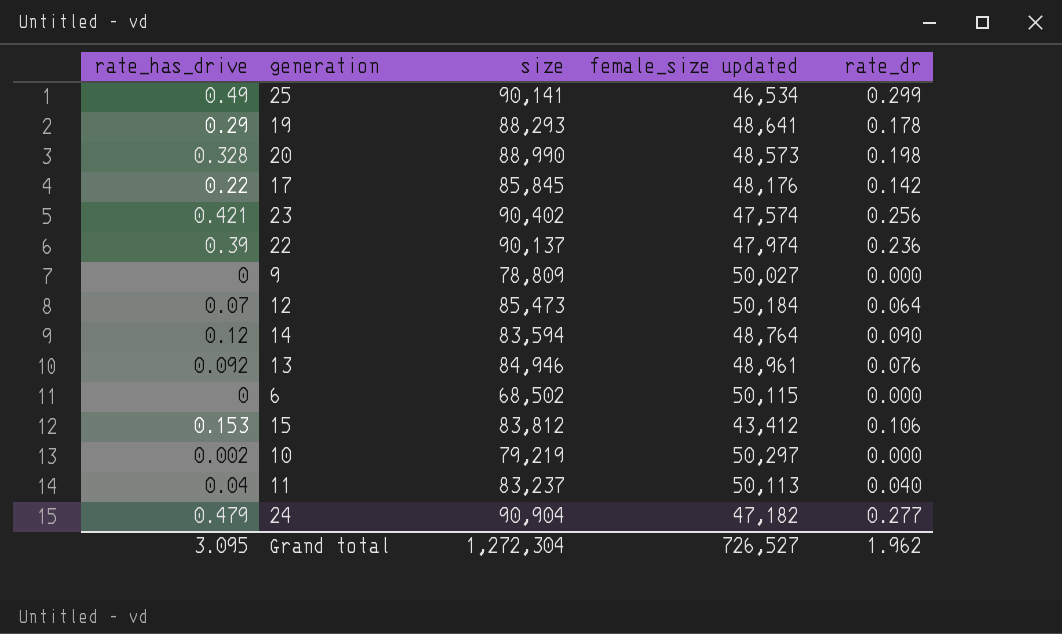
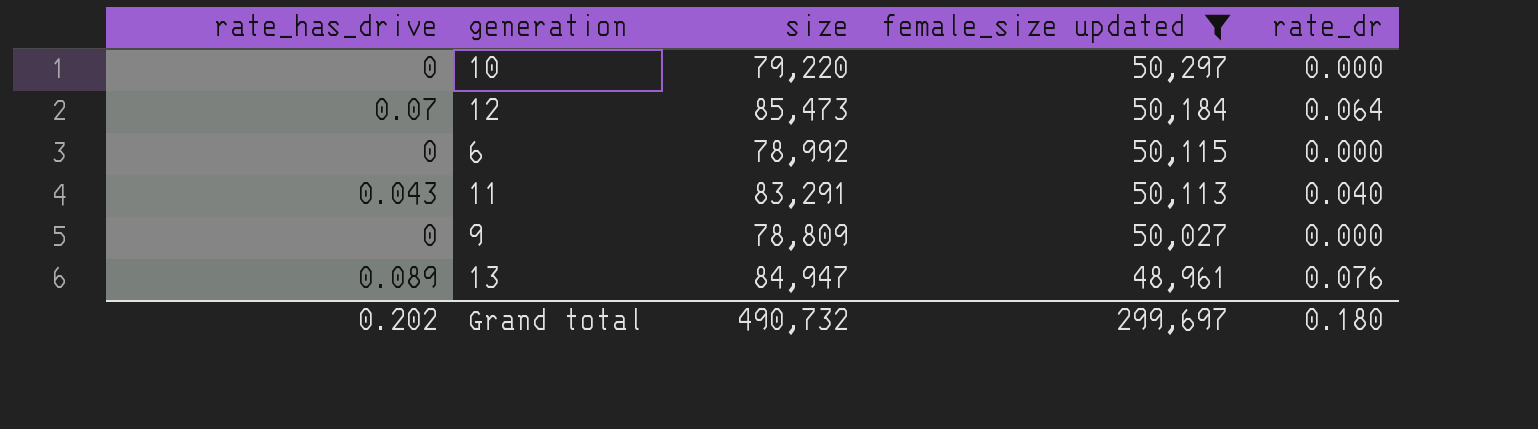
filter: none -> female_size updated >= 48,961
row order: none -> female_size updated descending
10 | rate_has_drive: 0.002 -> 0
10 | size: 79,219 -> 79,220
6 | size: 68,502 -> 78,992
11 | rate_has_drive: 0.04 -> 0.043
11 | size: 83,237 -> 83,291
13 | rate_has_drive: 0.092 -> 0.089
13 | size: 84,946 -> 84,947
Grand total | rate_has_drive: 3.095 -> 0.202
Grand total | size: 1,272,304 -> 490,732
Grand total | female_size updated: 726,527 -> 299,697
Grand total | rate_dr: 1.962 -> 0.180

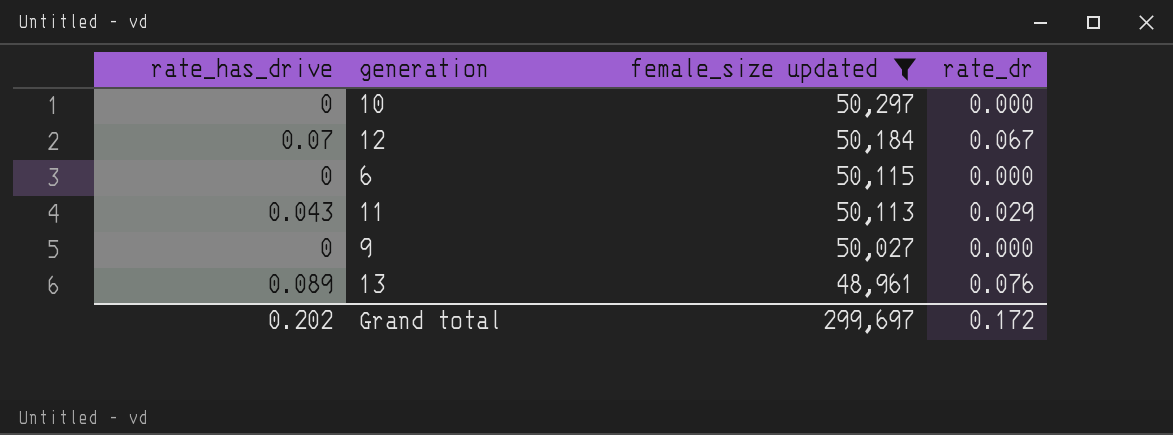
column size | position: 3 -> none
12 | rate_dr: 0.064 -> 0.067
11 | rate_dr: 0.040 -> 0.029
Grand total | rate_dr: 0.180 -> 0.172

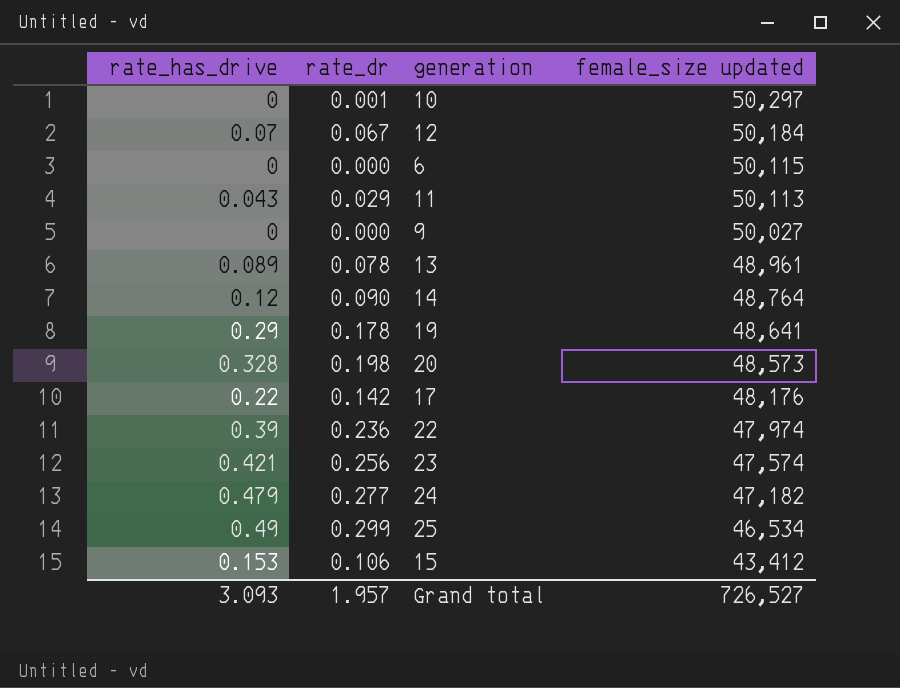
filter: female_size updated >= 48,961 -> none
column rate_dr | position: 4 -> 2
10 | rate_dr: 0.000 -> 0.001
13 | rate_dr: 0.076 -> 0.078
Grand total | rate_has_drive: 0.202 -> 3.093
Grand total | rate_dr: 0.172 -> 1.957
Grand total | female_size updated: 299,697 -> 726,527

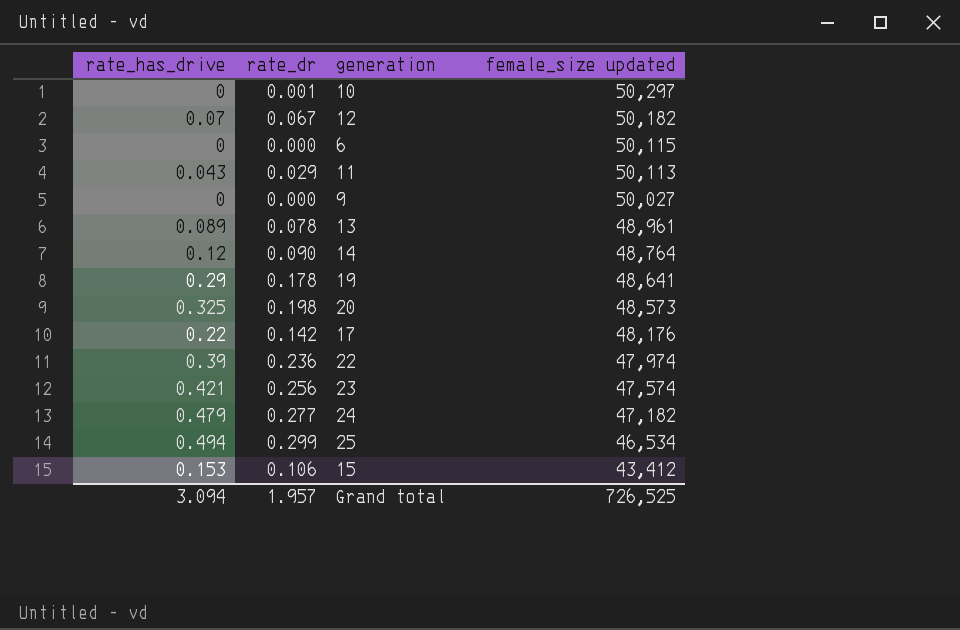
12 | female_size updated: 50,184 -> 50,182
20 | rate_has_drive: 0.328 -> 0.325
25 | rate_has_drive: 0.49 -> 0.494
Grand total | rate_has_drive: 3.093 -> 3.094
Grand total | female_size updated: 726,527 -> 726,525

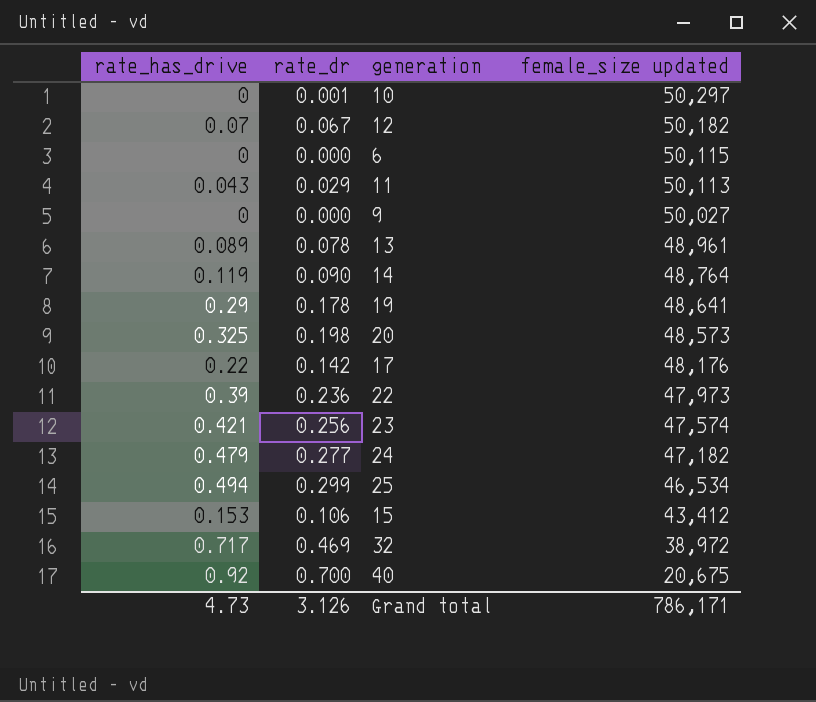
14 | rate_has_drive: 0.12 -> 0.119
22 | female_size updated: 47,974 -> 47,973
row 32: none -> 0.717 | 0.469 | 38,972
row 40: none -> 0.92 | 0.700 | 20,675
Grand total | rate_has_drive: 3.094 -> 4.73
Grand total | rate_dr: 1.957 -> 3.126
Grand total | female_size updated: 726,525 -> 786,171

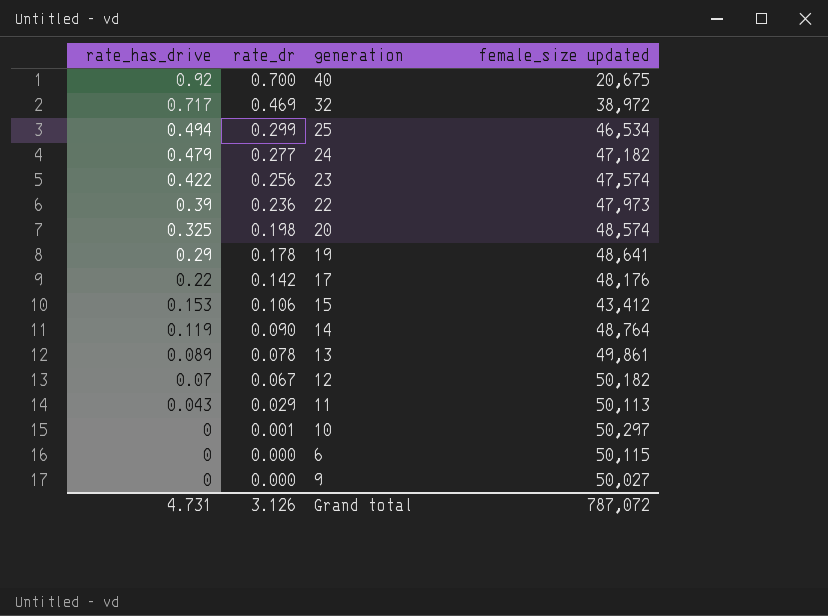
row order: female_size updated descending -> rate_has_drive descending
23 | rate_has_drive: 0.421 -> 0.422
20 | female_size updated: 48,573 -> 48,574
13 | female_size updated: 48,961 -> 49,861
Grand total | rate_has_drive: 4.73 -> 4.731
Grand total | female_size updated: 786,171 -> 787,072

